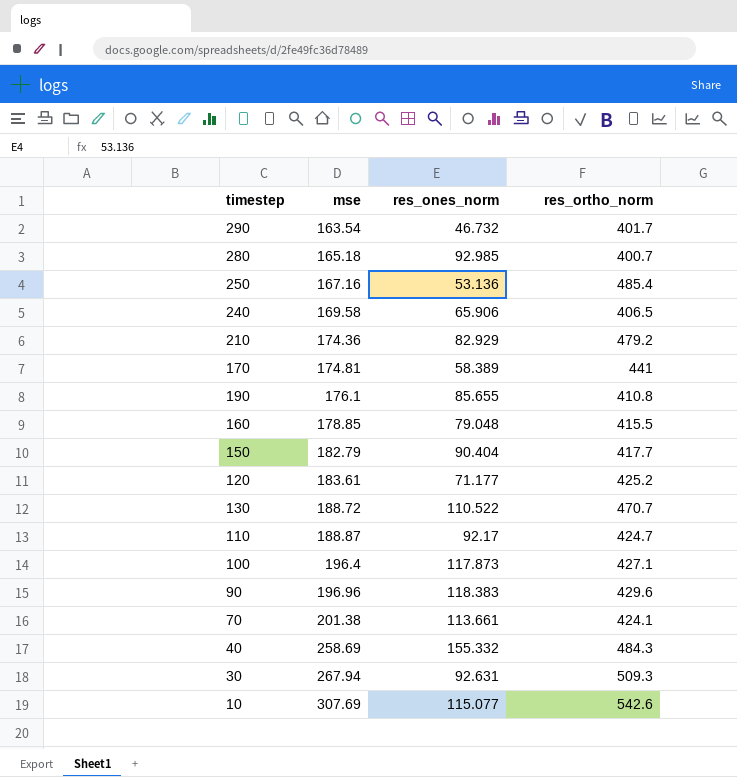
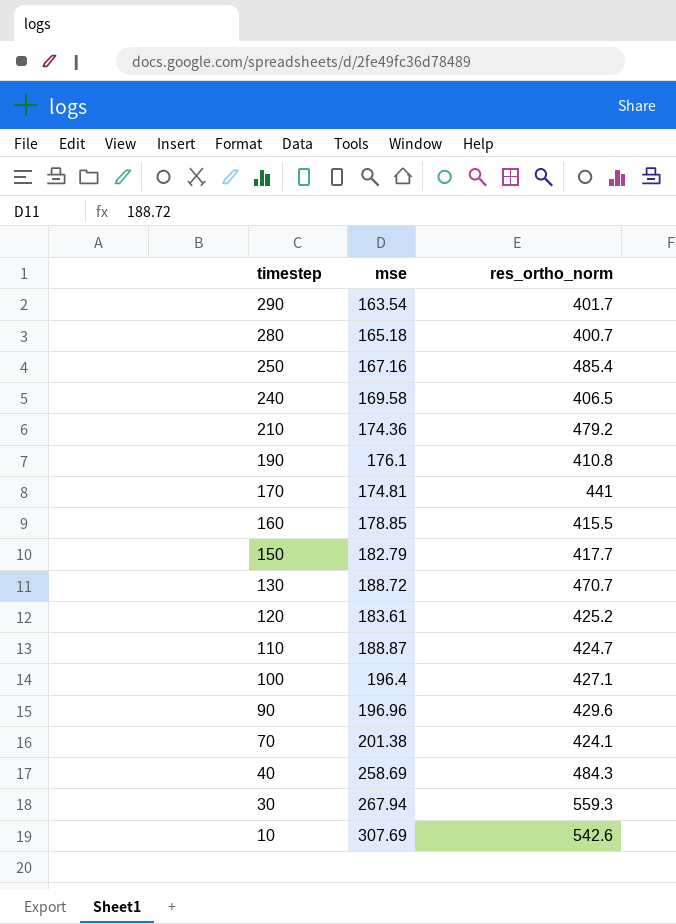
row order: mse ascending -> timestep descending
column res_ones_norm | position: 3 -> none
30 | res_ortho_norm: 509.3 -> 559.3

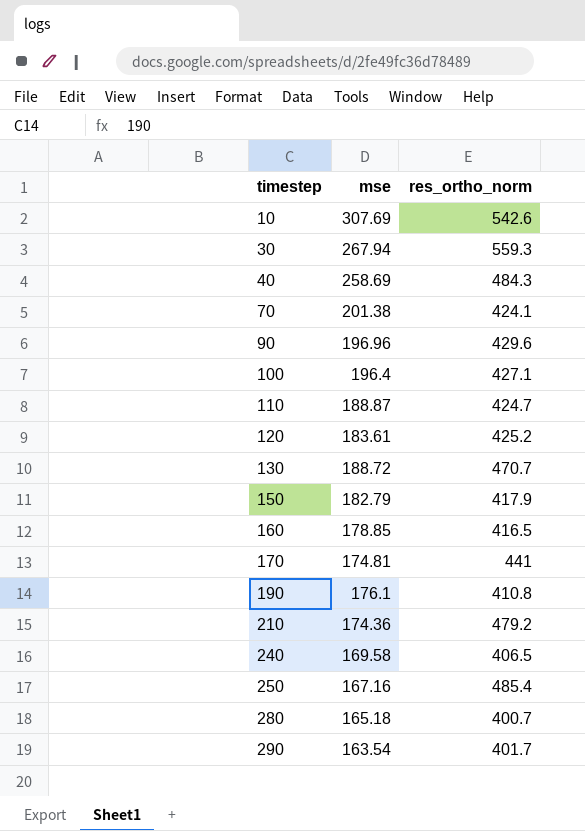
row order: timestep descending -> timestep ascending
150 | res_ortho_norm: 417.7 -> 417.9
160 | res_ortho_norm: 415.5 -> 416.5

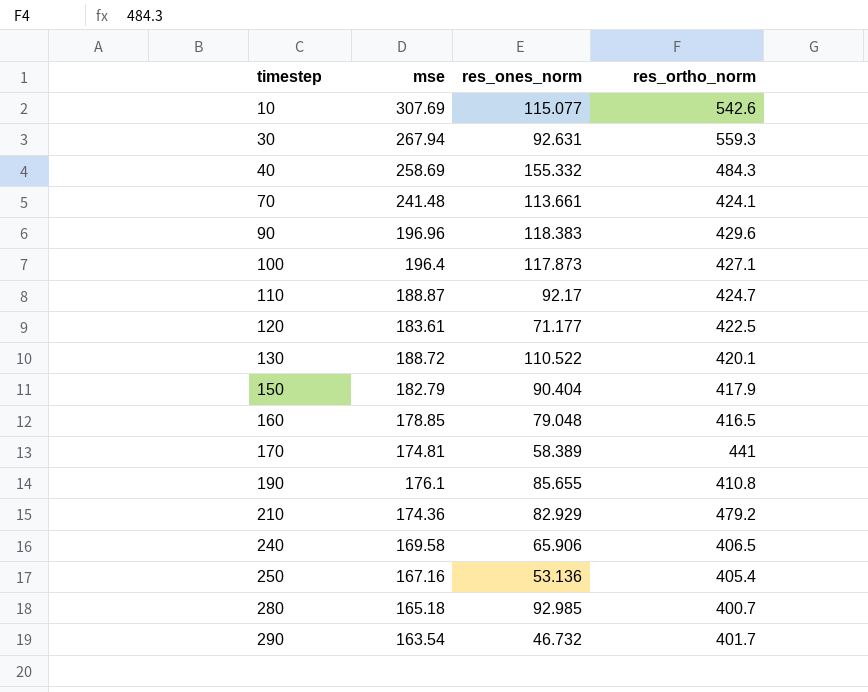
column res_ones_norm | position: none -> 3
70 | mse: 201.38 -> 241.48
120 | res_ortho_norm: 425.2 -> 422.5
130 | res_ortho_norm: 470.7 -> 420.1
250 | res_ortho_norm: 485.4 -> 405.4

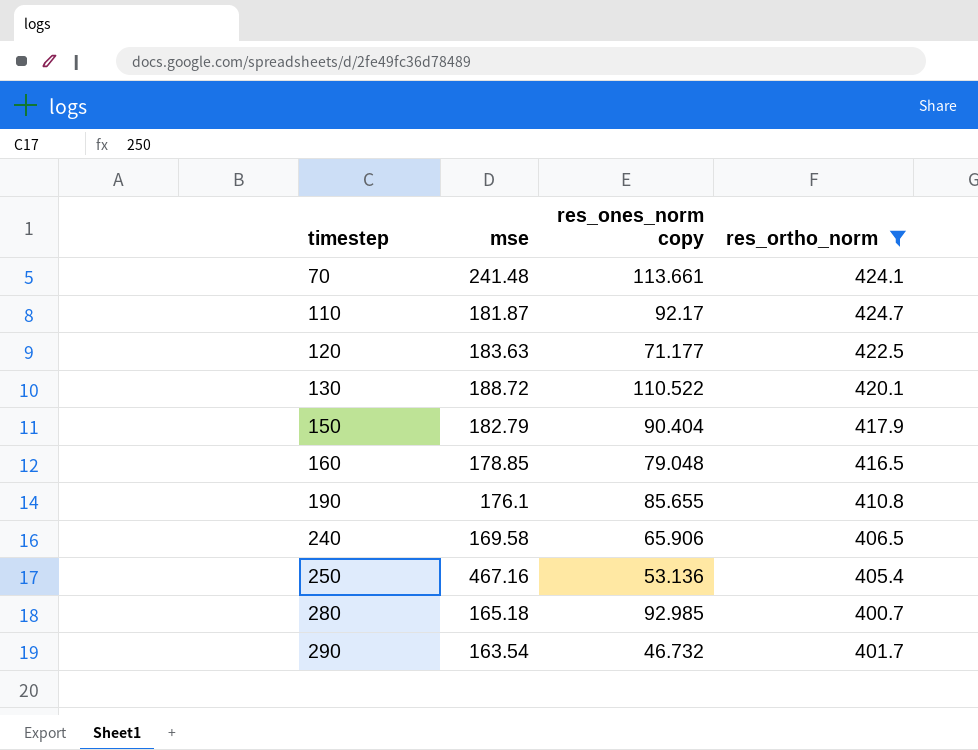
filter: none -> res_ortho_norm <= 424.7
column name: res_ones_norm -> res_ones_norm copy
110 | mse: 188.87 -> 181.87
120 | mse: 183.61 -> 183.63
250 | mse: 167.16 -> 467.16

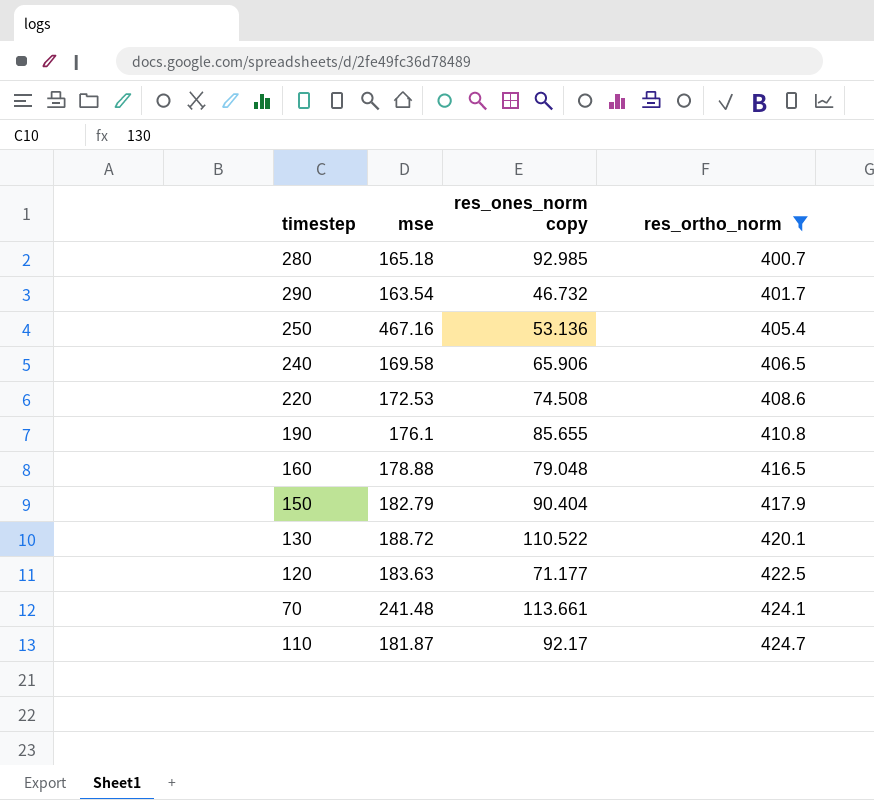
row order: timestep ascending -> res_ortho_norm ascending
row 220: none -> 172.53 | 74.508 | 408.6
160 | mse: 178.85 -> 178.88

